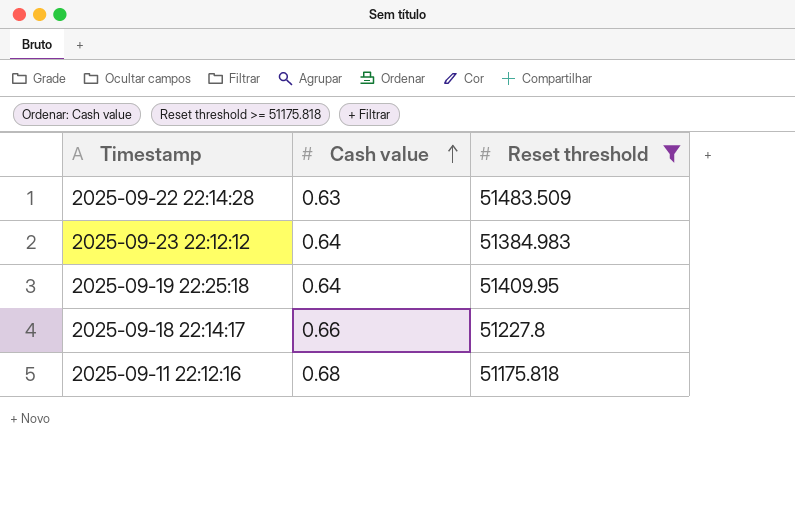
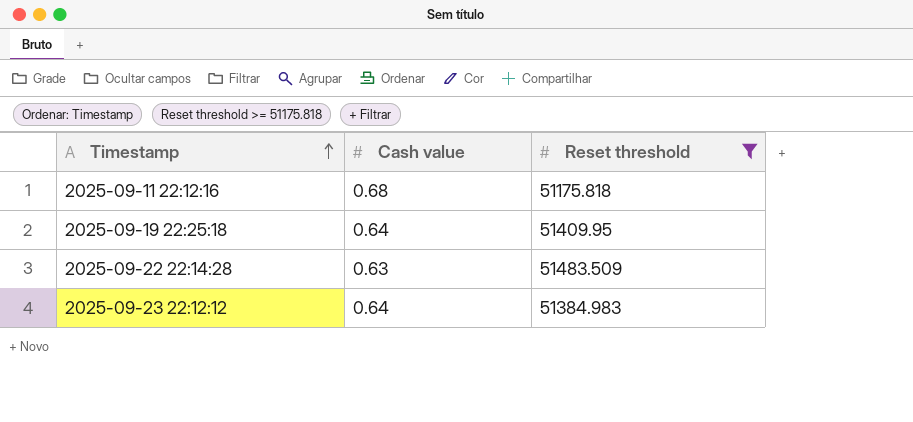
row order: Cash value ascending -> Timestamp ascending
row 2025-09-18 22:14:17: 0.66 | 51227.8 -> none

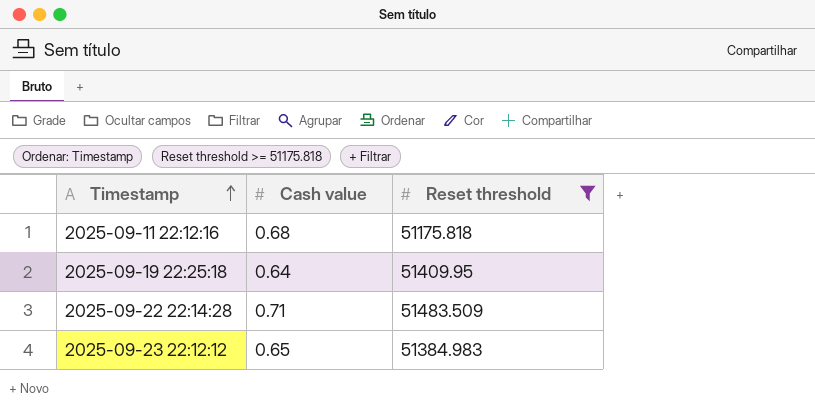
2025-09-22 22:14:28 | Cash value: 0.63 -> 0.71
2025-09-23 22:12:12 | Cash value: 0.64 -> 0.65

